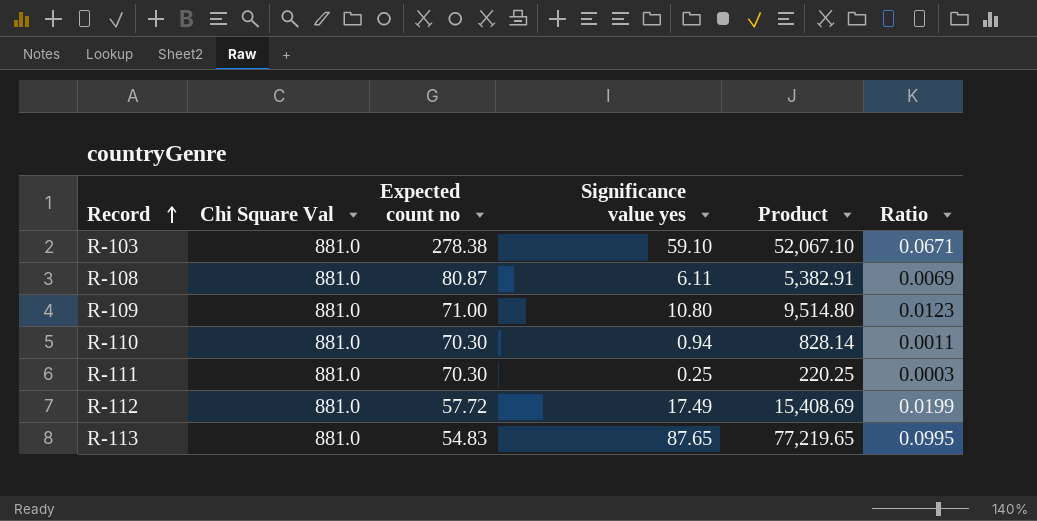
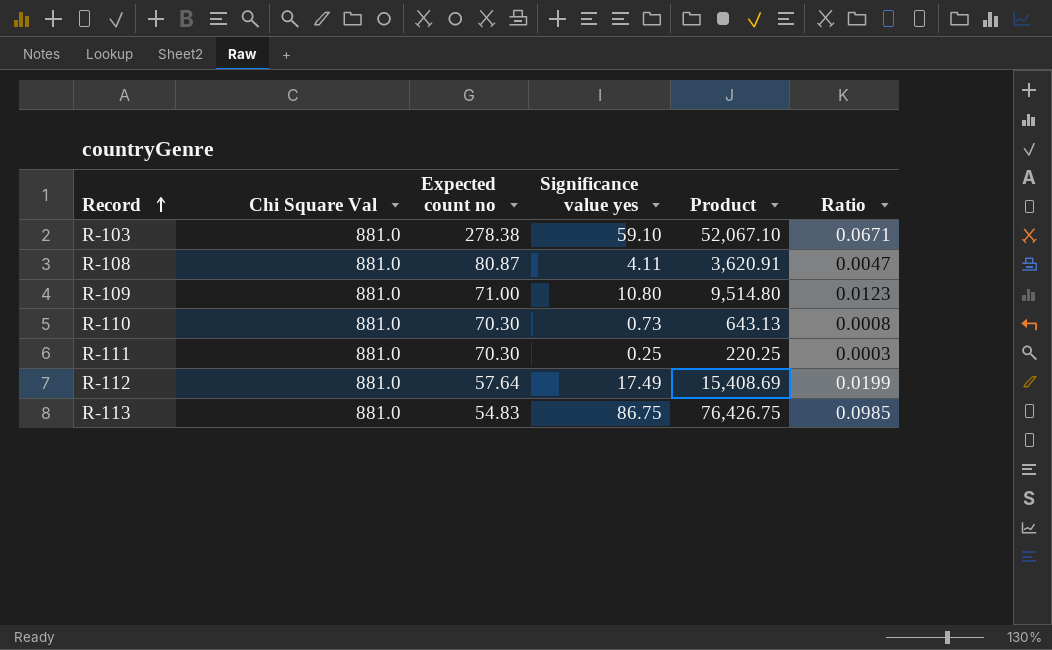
R-108 | Significance value yes: 6.11 -> 4.11
R-108 | Product: 5,382.91 -> 3,620.91
R-108 | Ratio: 0.0069 -> 0.0047
R-110 | Significance value yes: 0.94 -> 0.73
R-110 | Product: 828.14 -> 643.13
R-110 | Ratio: 0.0011 -> 0.0008
R-112 | Expected count no: 57.72 -> 57.64
R-113 | Significance value yes: 87.65 -> 86.75
R-113 | Product: 77,219.65 -> 76,426.75
R-113 | Ratio: 0.0995 -> 0.0985

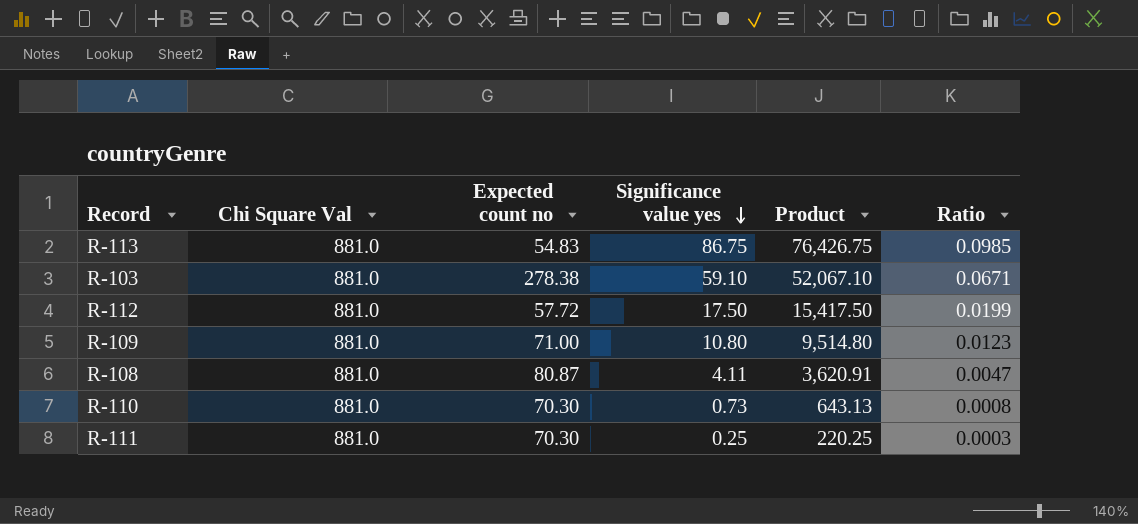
row order: Record ascending -> Significance value yes descending
R-112 | Expected count no: 57.64 -> 57.72
R-112 | Significance value yes: 17.49 -> 17.50
R-112 | Product: 15,408.69 -> 15,417.50

